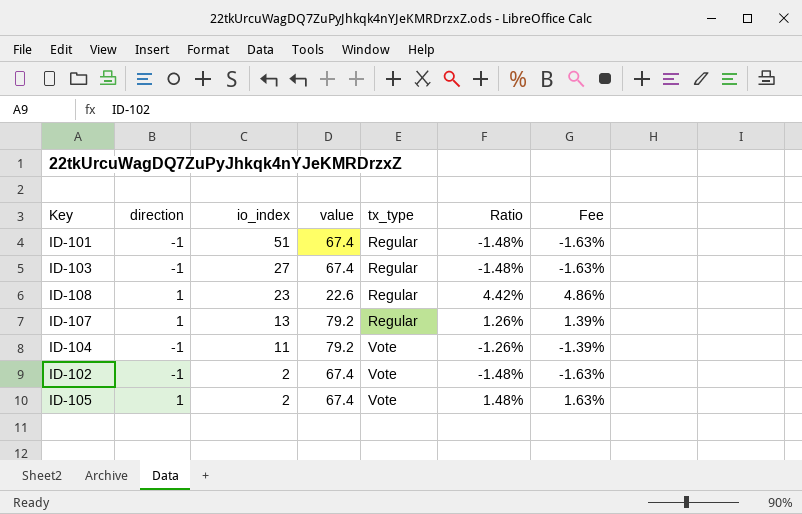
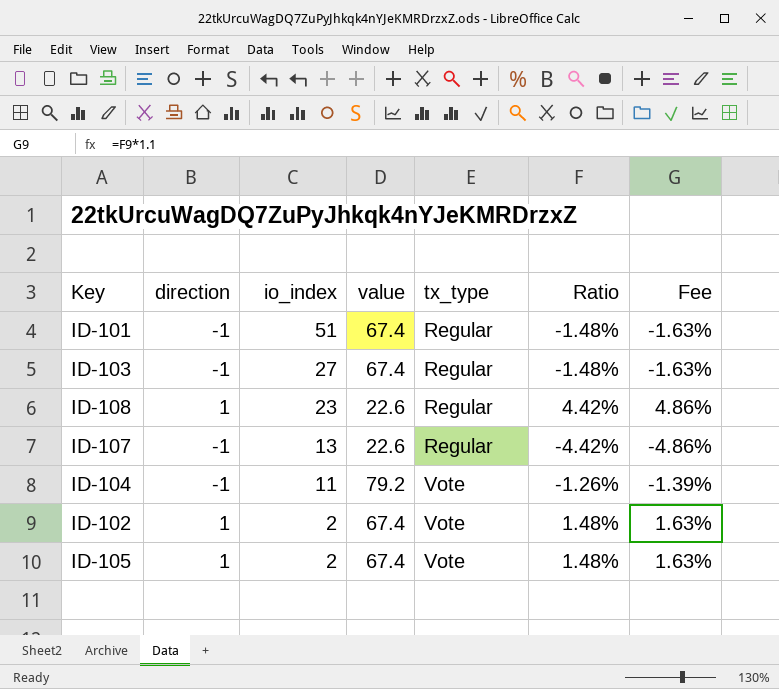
ID-107 | direction: 1 -> -1
ID-107 | value: 79.2 -> 22.6
ID-107 | Ratio: 1.26% -> -4.42%
ID-107 | Fee: 1.39% -> -4.86%
ID-102 | direction: -1 -> 1
ID-102 | Ratio: -1.48% -> 1.48%
ID-102 | Fee: -1.63% -> 1.63%

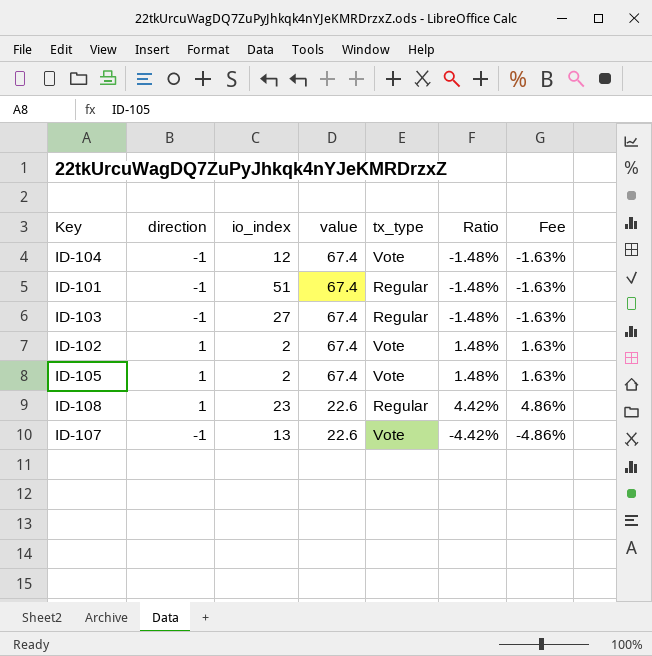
row order: io_index descending -> value descending
ID-104 | io_index: 11 -> 12
ID-104 | value: 79.2 -> 67.4
ID-104 | Ratio: -1.26% -> -1.48%
ID-104 | Fee: -1.39% -> -1.63%
ID-107 | tx_type: Regular -> Vote

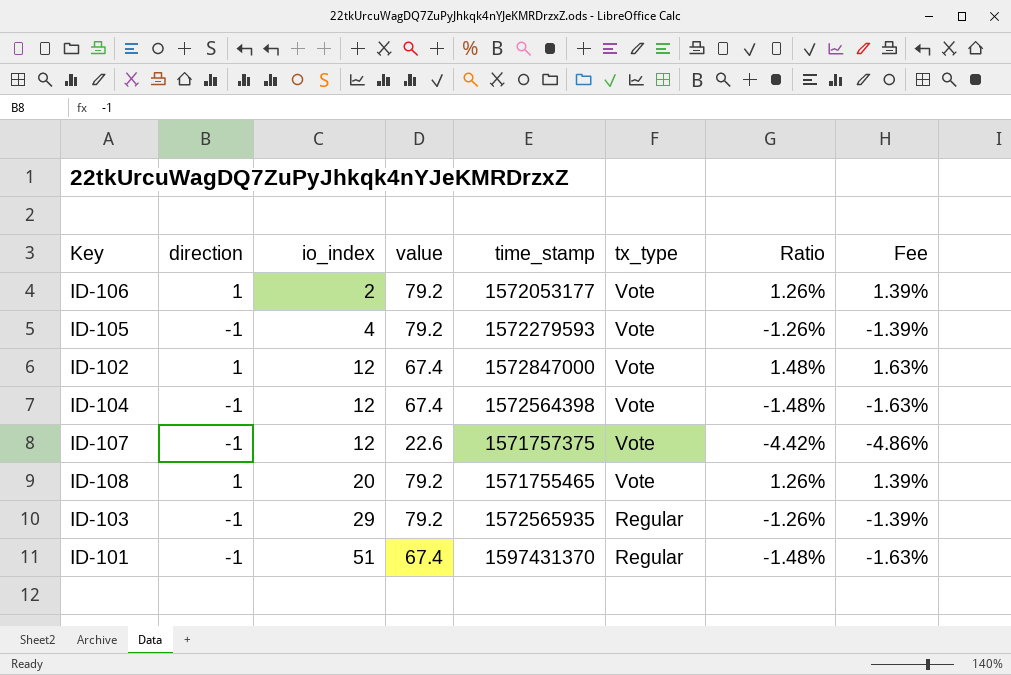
row order: value descending -> io_index ascending
column time_stamp | position: none -> 5
row ID-106: none -> 1 | 2 | 79.2 | 1572053177 | Vote | 1.26% | 1.39%
ID-105 | direction: 1 -> -1
ID-105 | io_index: 2 -> 4
ID-105 | value: 67.4 -> 79.2
ID-105 | Ratio: 1.48% -> -1.26%
ID-105 | Fee: 1.63% -> -1.39%
ID-102 | io_index: 2 -> 12
ID-107 | io_index: 13 -> 12
ID-108 | io_index: 23 -> 20
ID-108 | value: 22.6 -> 79.2
ID-108 | tx_type: Regular -> Vote
ID-108 | Ratio: 4.42% -> 1.26%
ID-108 | Fee: 4.86% -> 1.39%
ID-103 | io_index: 27 -> 29
ID-103 | value: 67.4 -> 79.2
ID-103 | Ratio: -1.48% -> -1.26%
ID-103 | Fee: -1.63% -> -1.39%

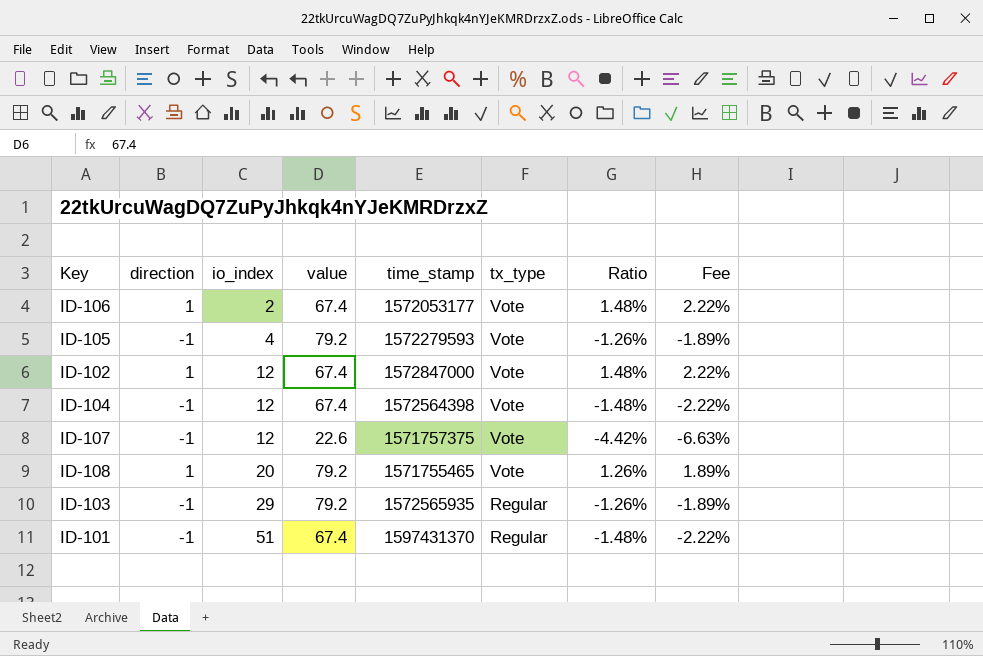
column Fee | formula: [Ratio] * 1.1 -> [Ratio] * 1.5
ID-106 | value: 79.2 -> 67.4
ID-106 | Ratio: 1.26% -> 1.48%

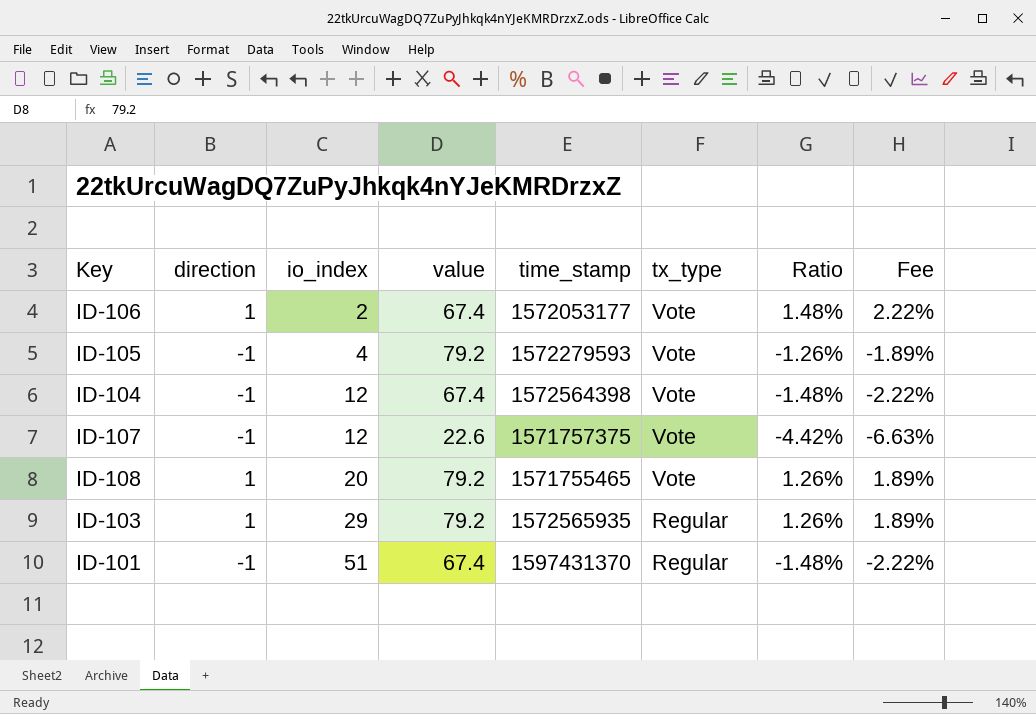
row ID-102: 1 | 12 | 67.4 | 1572847000 | Vote | 1.48% | 2.22% -> none
ID-103 | direction: -1 -> 1
ID-103 | Ratio: -1.26% -> 1.26%
ID-103 | Fee: -1.89% -> 1.89%

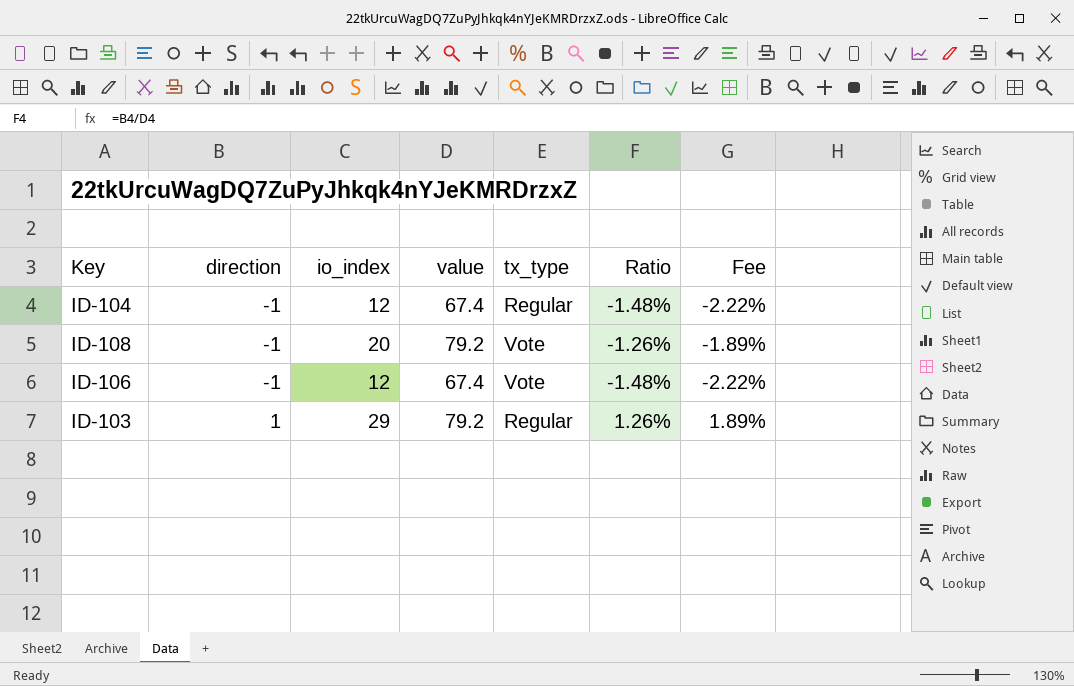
row order: io_index ascending -> direction ascending
column time_stamp | position: 5 -> none
row ID-105: -1 | 4 | 79.2 | 1572279593 | Vote | -1.26% | -1.89% -> none
row ID-107: -1 | 12 | 22.6 | 1571757375 | Vote | -4.42% | -6.63% -> none
row ID-101: -1 | 51 | 67.4 | 1597431370 | Regular | -1.48% | -2.22% -> none
ID-104 | tx_type: Vote -> Regular
ID-108 | direction: 1 -> -1
ID-108 | Ratio: 1.26% -> -1.26%
ID-108 | Fee: 1.89% -> -1.89%
ID-106 | direction: 1 -> -1
ID-106 | io_index: 2 -> 12
ID-106 | Ratio: 1.48% -> -1.48%
ID-106 | Fee: 2.22% -> -2.22%

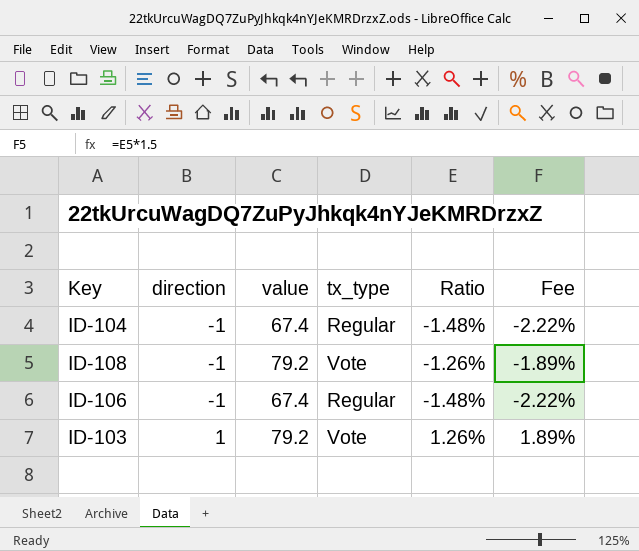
column io_index | position: 3 -> none
ID-106 | tx_type: Vote -> Regular
ID-103 | tx_type: Regular -> Vote

